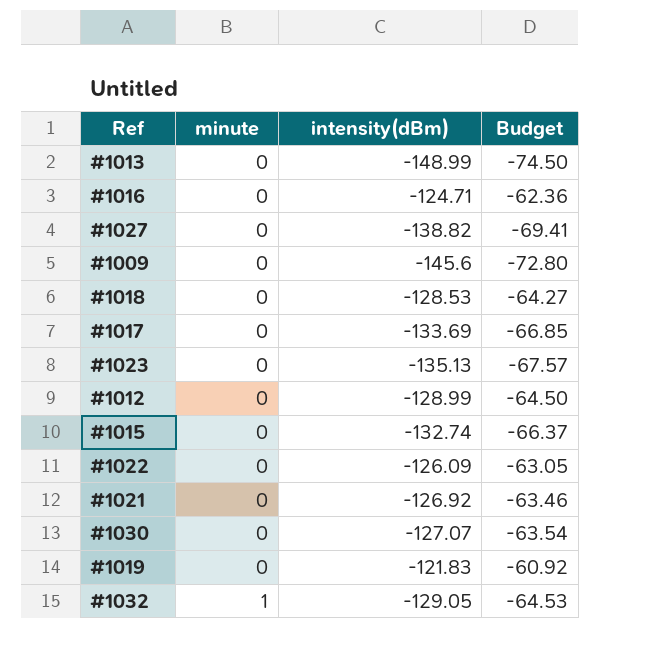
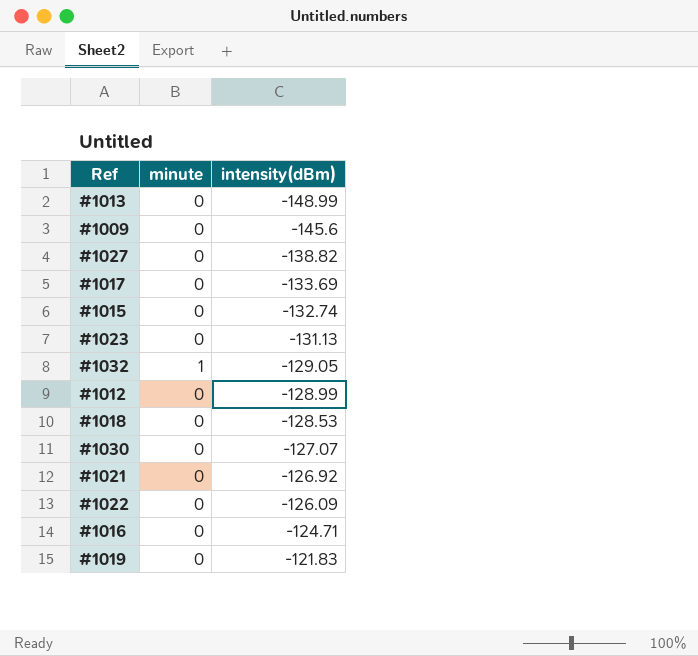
row order: minute ascending -> intensity(dBm) ascending
column Budget | formula: [intensity(dBm)] * 0.5 -> none
#1023 | intensity(dBm): -135.13 -> -131.13

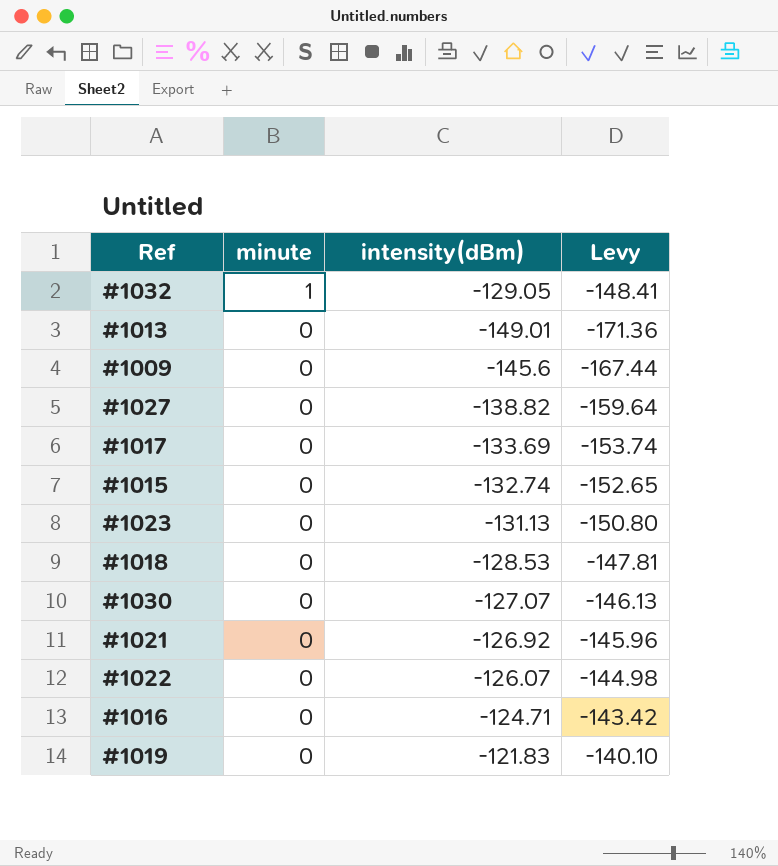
row order: intensity(dBm) ascending -> minute descending
column Levy | formula: none -> [intensity(dBm)] * 1.15
row #1012: 0 | -128.99 -> none
#1013 | intensity(dBm): -148.99 -> -149.01
#1022 | intensity(dBm): -126.09 -> -126.07

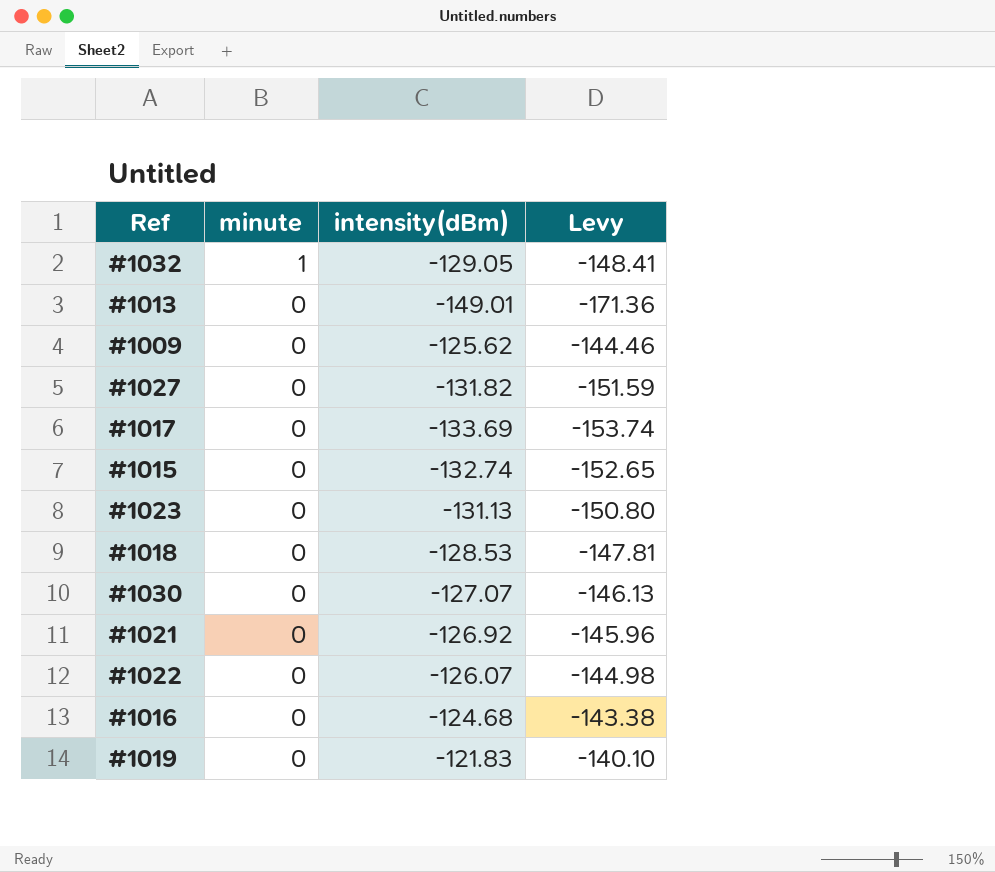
#1009 | intensity(dBm): -145.6 -> -125.62
#1009 | Levy: -167.44 -> -144.46
#1027 | intensity(dBm): -138.82 -> -131.82
#1027 | Levy: -159.64 -> -151.59
#1016 | intensity(dBm): -124.71 -> -124.68
#1016 | Levy: -143.42 -> -143.38

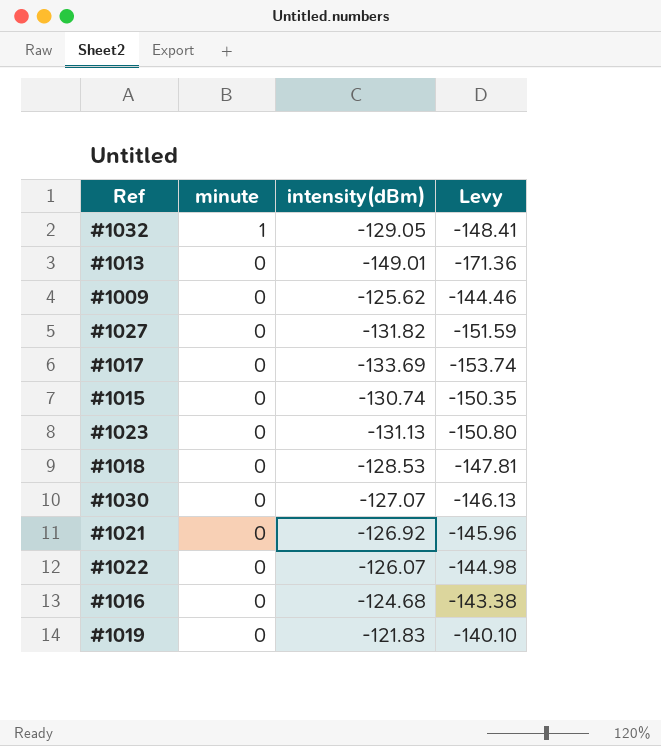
#1015 | intensity(dBm): -132.74 -> -130.74
#1015 | Levy: -152.65 -> -150.35

